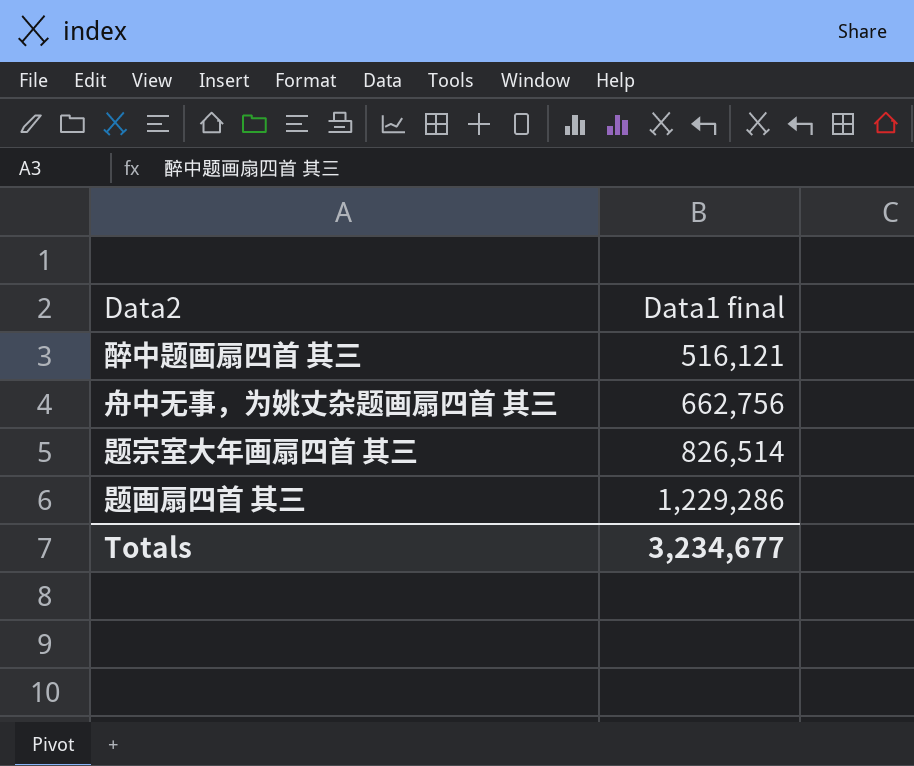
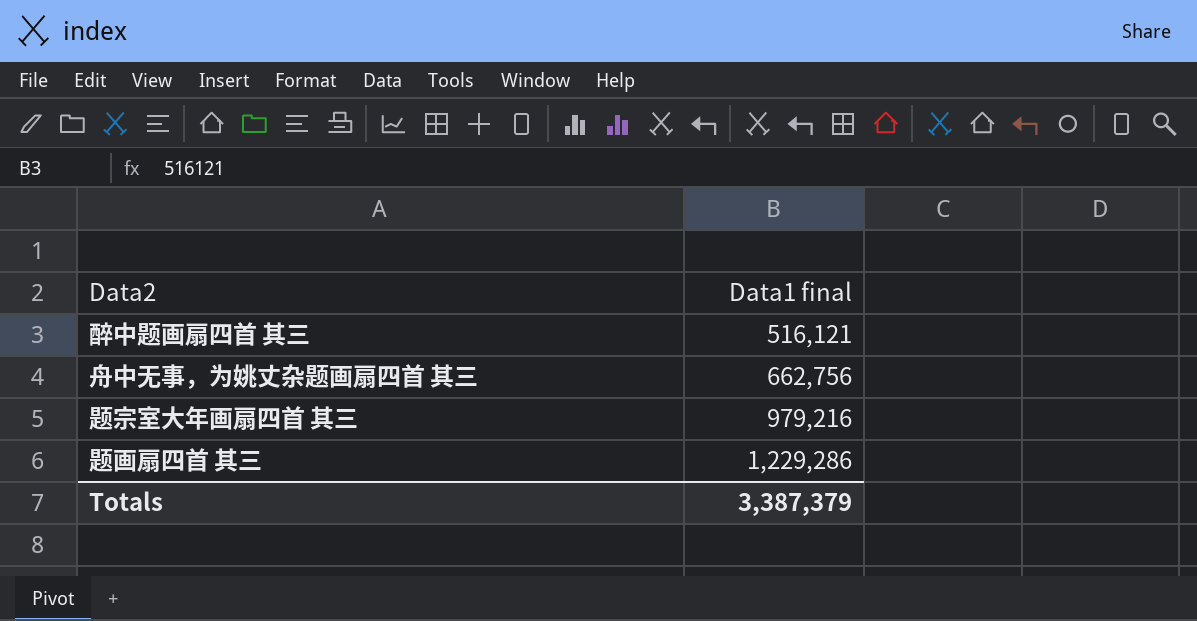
题宗室大年画扇四首 其三 | Data1 final: 826,514 -> 979,216
Totals | Data1 final: 3,234,677 -> 3,387,379

